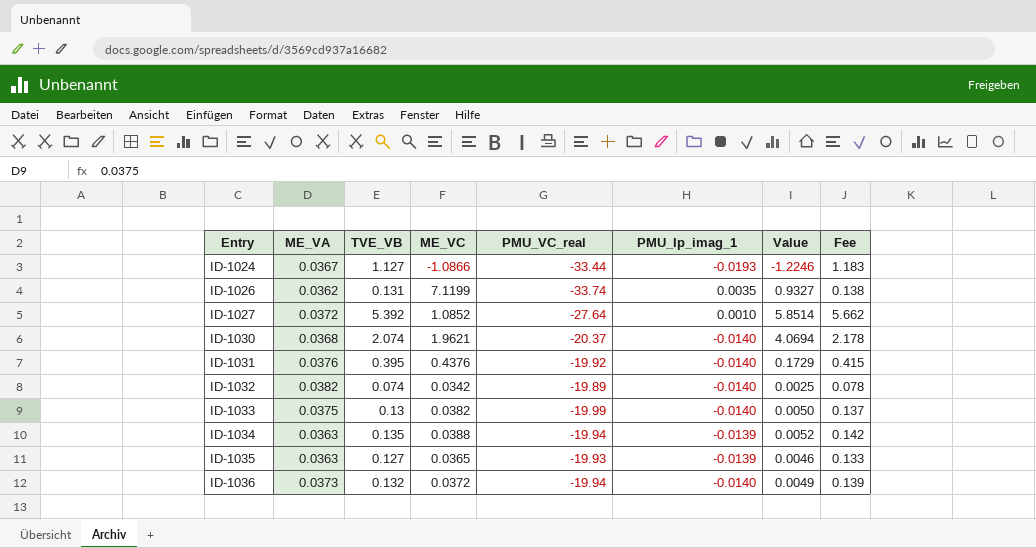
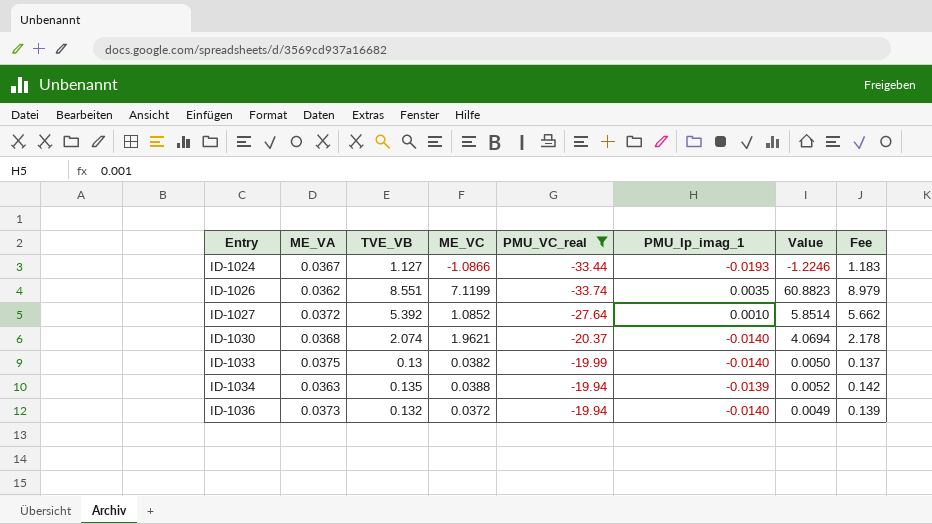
filter: none -> PMU_VC_real <= -19.94
ID-1026 | TVE_VB: 0.131 -> 8.551
ID-1026 | Value: 0.9327 -> 60.8823
ID-1026 | Fee: 0.138 -> 8.979

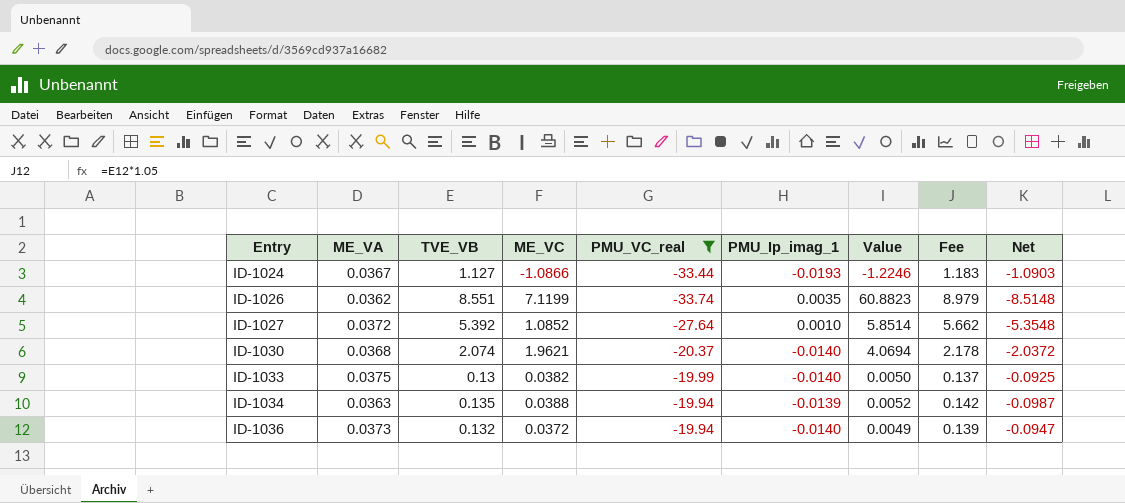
column Net | formula: none -> [ME_VA] - [TVE_VB]

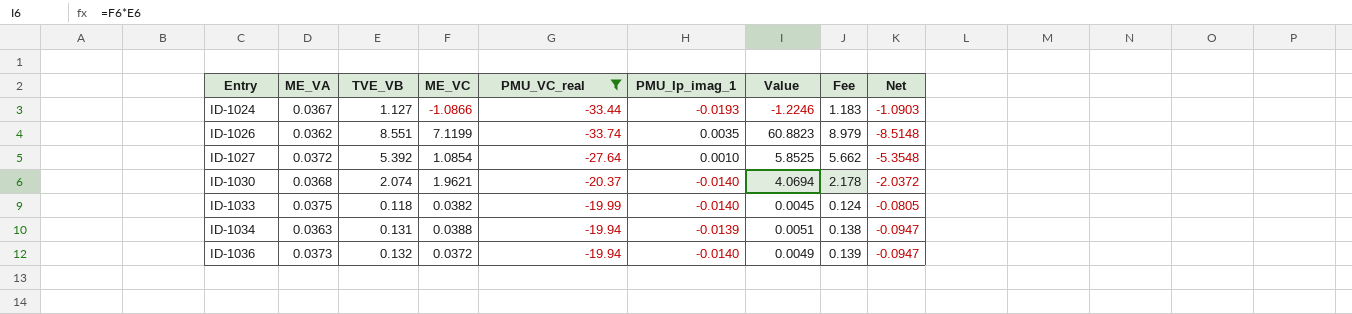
ID-1027 | ME_VC: 1.0852 -> 1.0854
ID-1027 | Value: 5.8514 -> 5.8525
ID-1033 | TVE_VB: 0.13 -> 0.118
ID-1033 | Value: 0.0050 -> 0.0045
ID-1033 | Fee: 0.137 -> 0.124
ID-1033 | Net: -0.0925 -> -0.0805
ID-1034 | TVE_VB: 0.135 -> 0.131
ID-1034 | Value: 0.0052 -> 0.0051
ID-1034 | Fee: 0.142 -> 0.138
ID-1034 | Net: -0.0987 -> -0.0947

